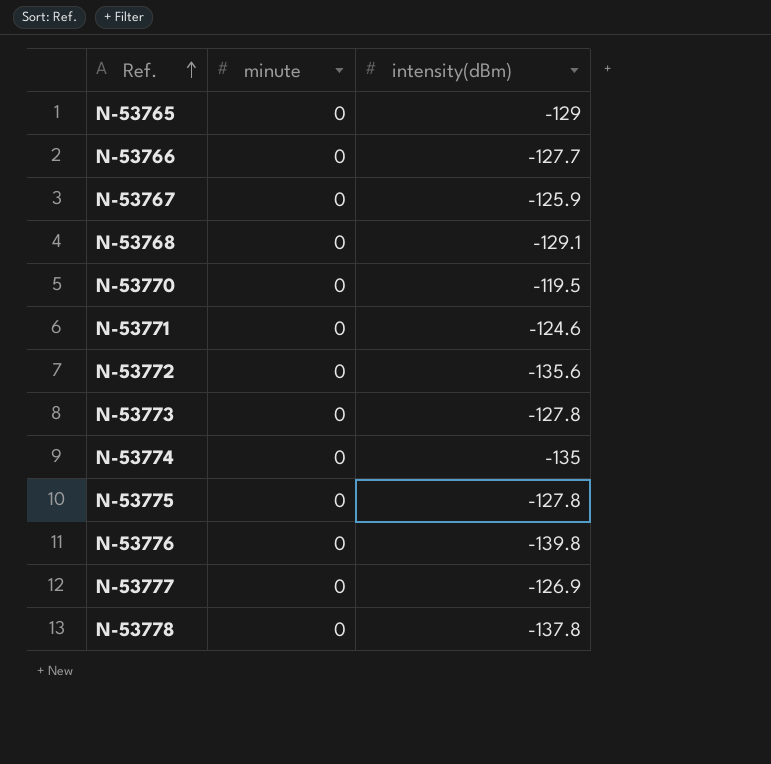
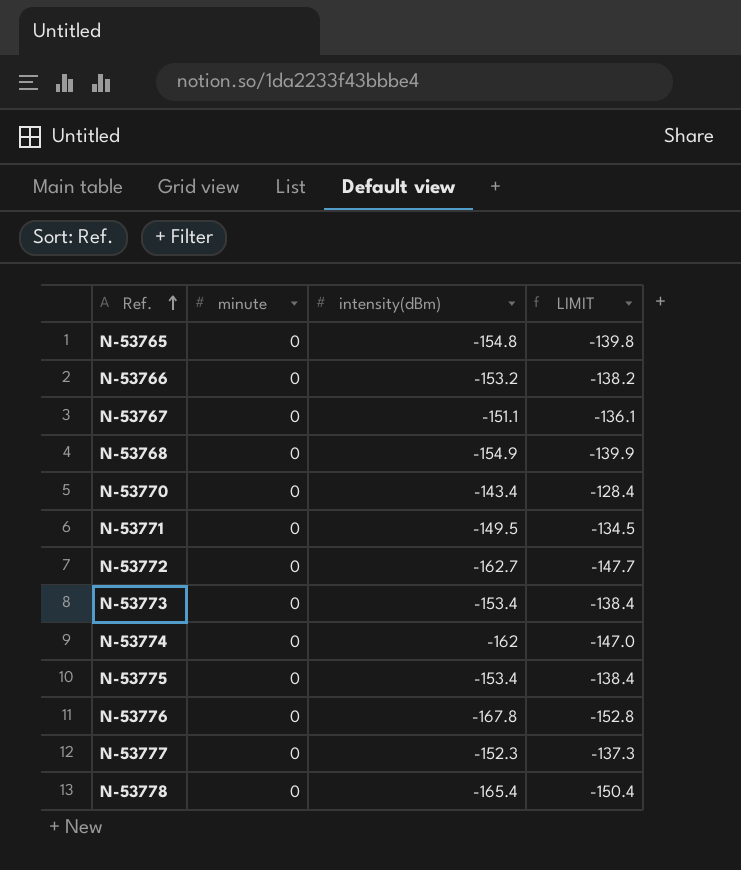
column LIMIT | formula: none -> [intensity(dBm)] + 15
N-53765 | intensity(dBm): -129 -> -154.8
N-53766 | intensity(dBm): -127.7 -> -153.2
N-53767 | intensity(dBm): -125.9 -> -151.1
N-53768 | intensity(dBm): -129.1 -> -154.9
N-53770 | intensity(dBm): -119.5 -> -143.4
N-53771 | intensity(dBm): -124.6 -> -149.5
N-53772 | intensity(dBm): -135.6 -> -162.7
N-53773 | intensity(dBm): -127.8 -> -153.4
N-53774 | intensity(dBm): -135 -> -162
N-53775 | intensity(dBm): -127.8 -> -153.4
N-53776 | intensity(dBm): -139.8 -> -167.8
N-53777 | intensity(dBm): -126.9 -> -152.3
N-53778 | intensity(dBm): -137.8 -> -165.4

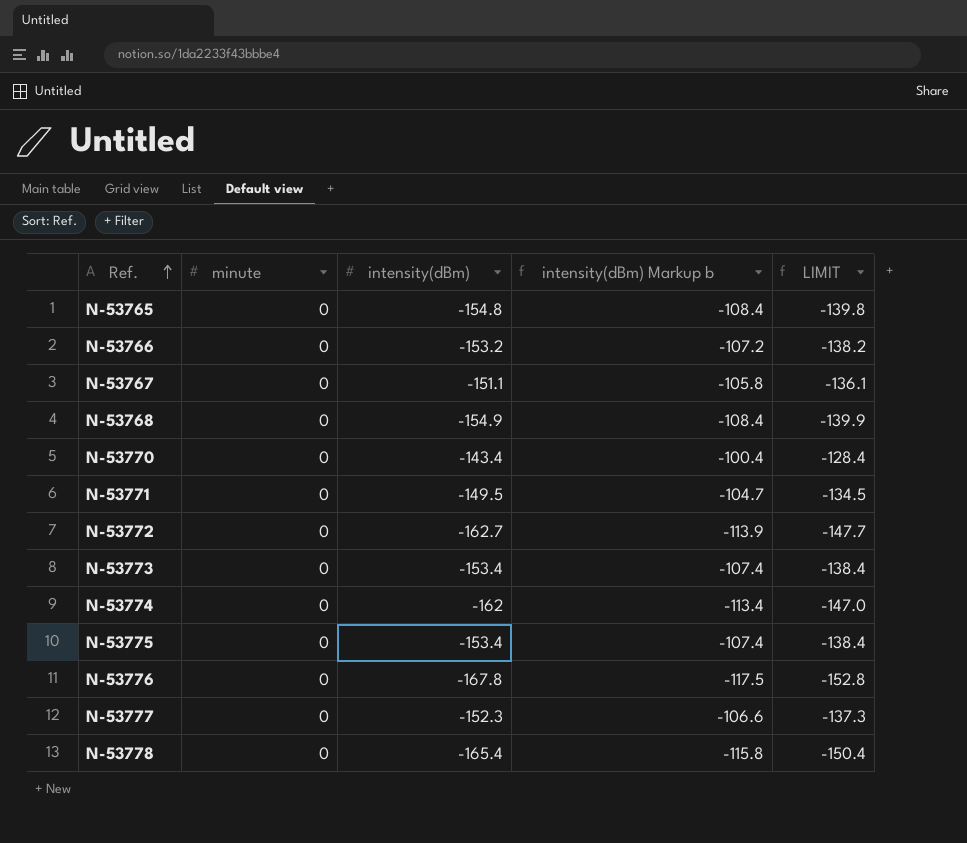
column intensity(dBm) Markup b | formula: none -> [intensity(dBm)] * 0.7

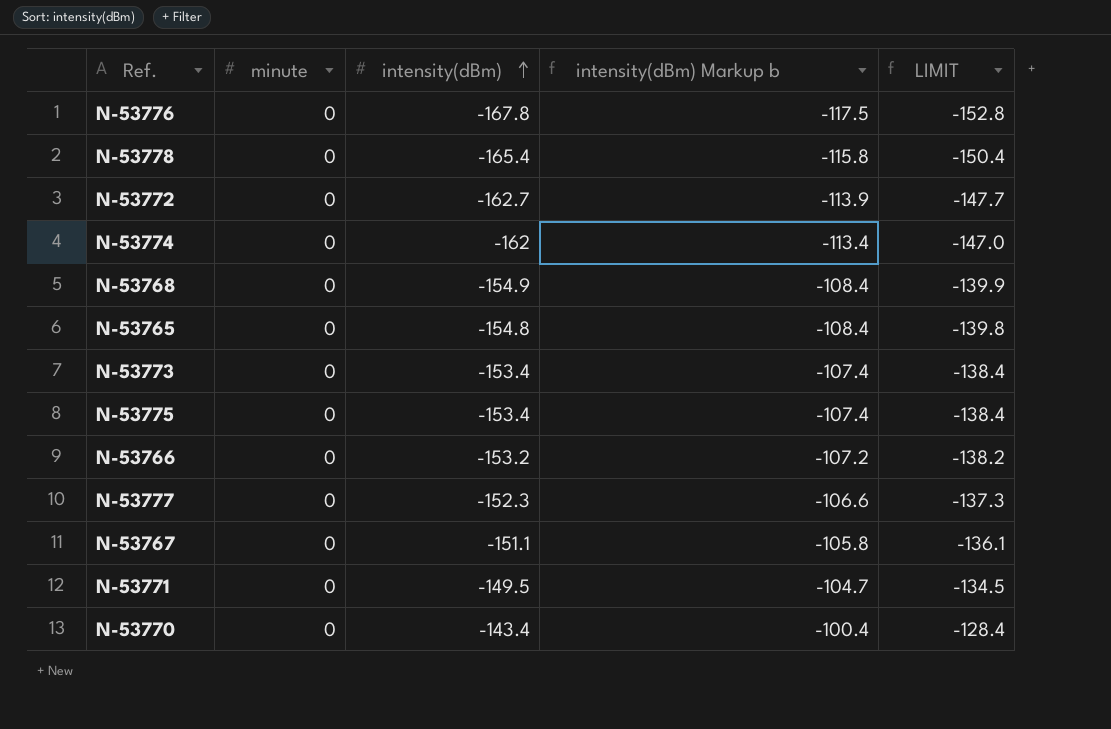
row order: Ref. ascending -> intensity(dBm) ascending

